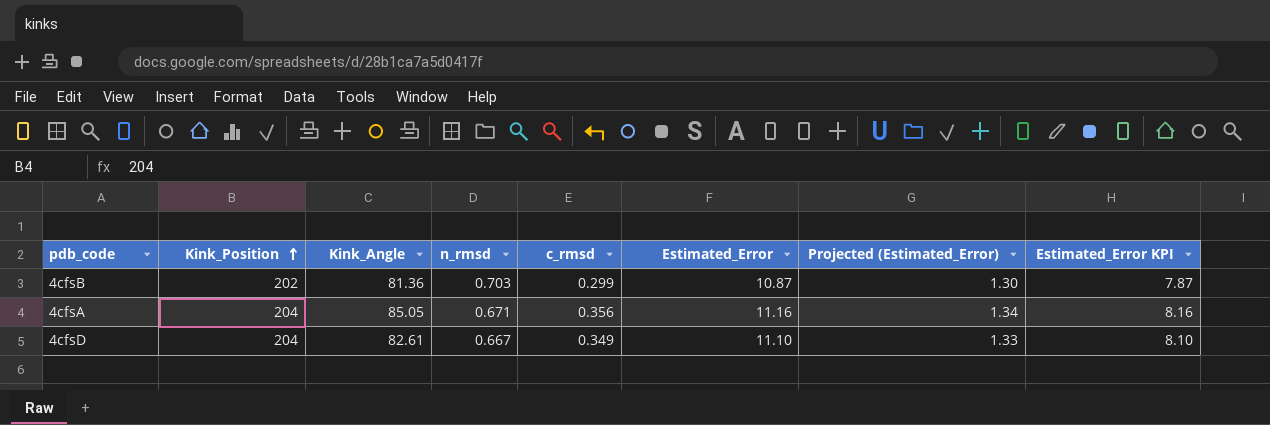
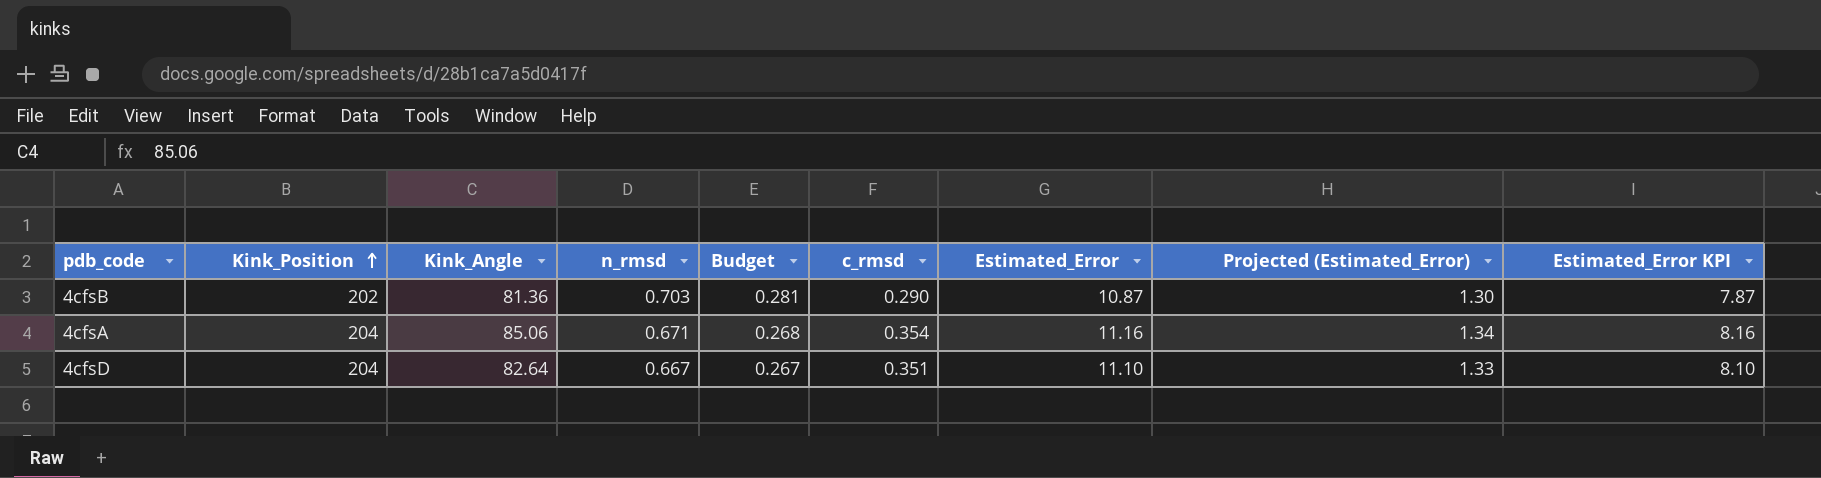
column Budget | formula: none -> [n_rmsd] * 0.4
4cfsB | c_rmsd: 0.299 -> 0.290
4cfsA | Kink_Angle: 85.05 -> 85.06
4cfsA | c_rmsd: 0.356 -> 0.354
4cfsD | Kink_Angle: 82.61 -> 82.64
4cfsD | c_rmsd: 0.349 -> 0.351

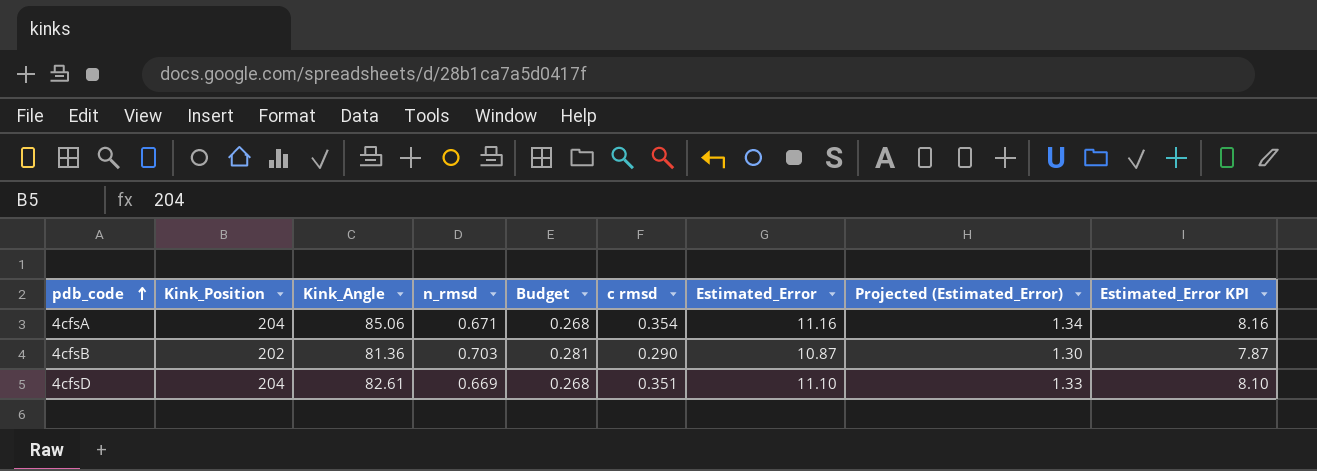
row order: Kink_Position ascending -> pdb_code ascending
column name: c_rmsd -> c rmsd
4cfsD | Kink_Angle: 82.64 -> 82.61
4cfsD | n_rmsd: 0.667 -> 0.669
4cfsD | Budget: 0.267 -> 0.268

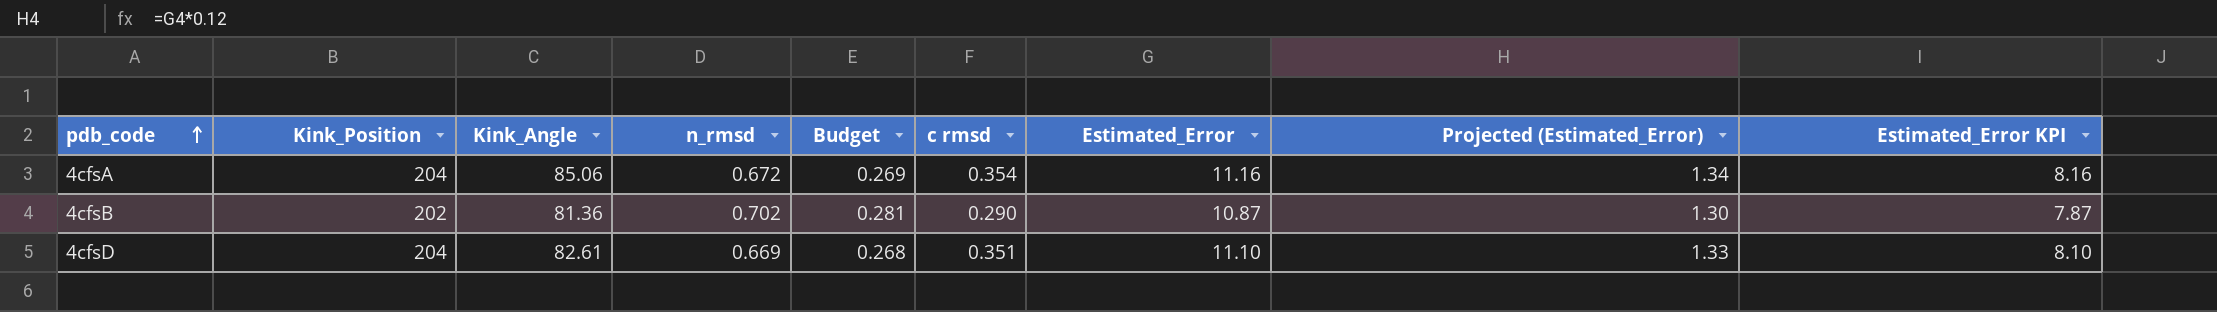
4cfsA | n_rmsd: 0.671 -> 0.672
4cfsA | Budget: 0.268 -> 0.269
4cfsB | n_rmsd: 0.703 -> 0.702

